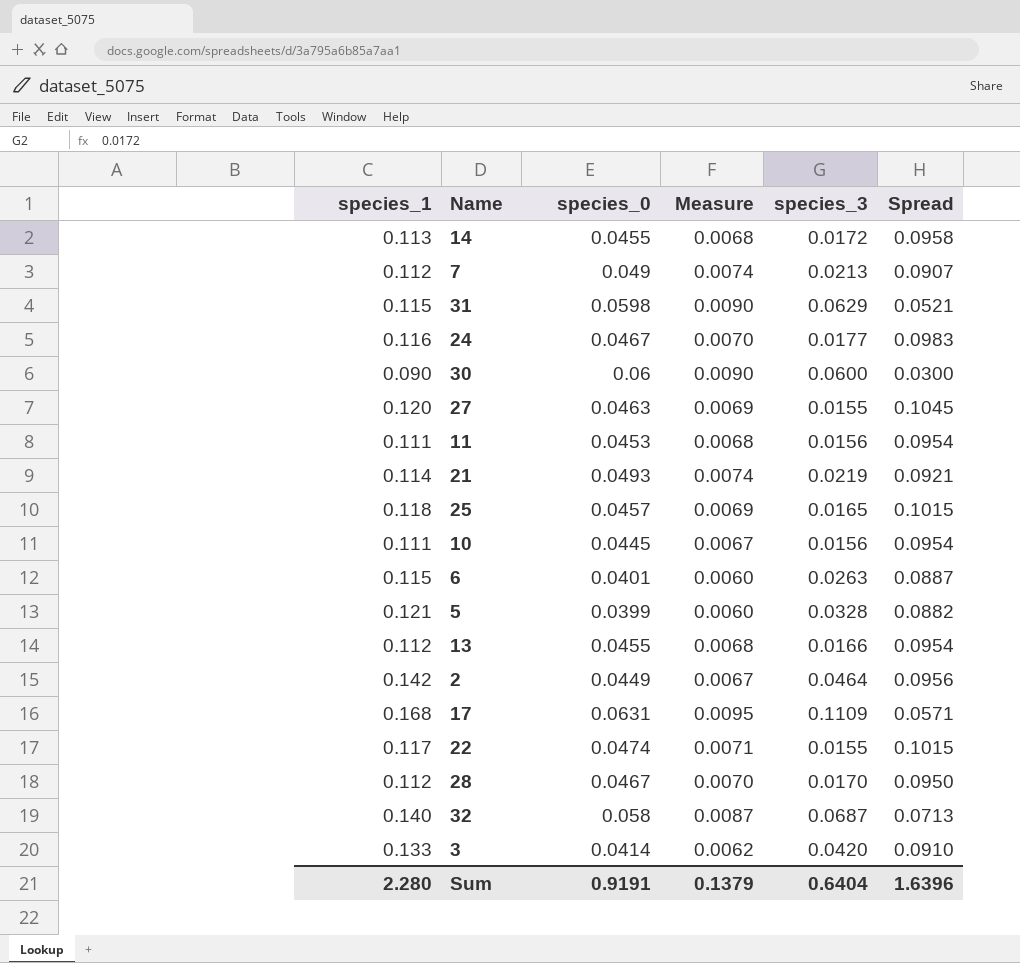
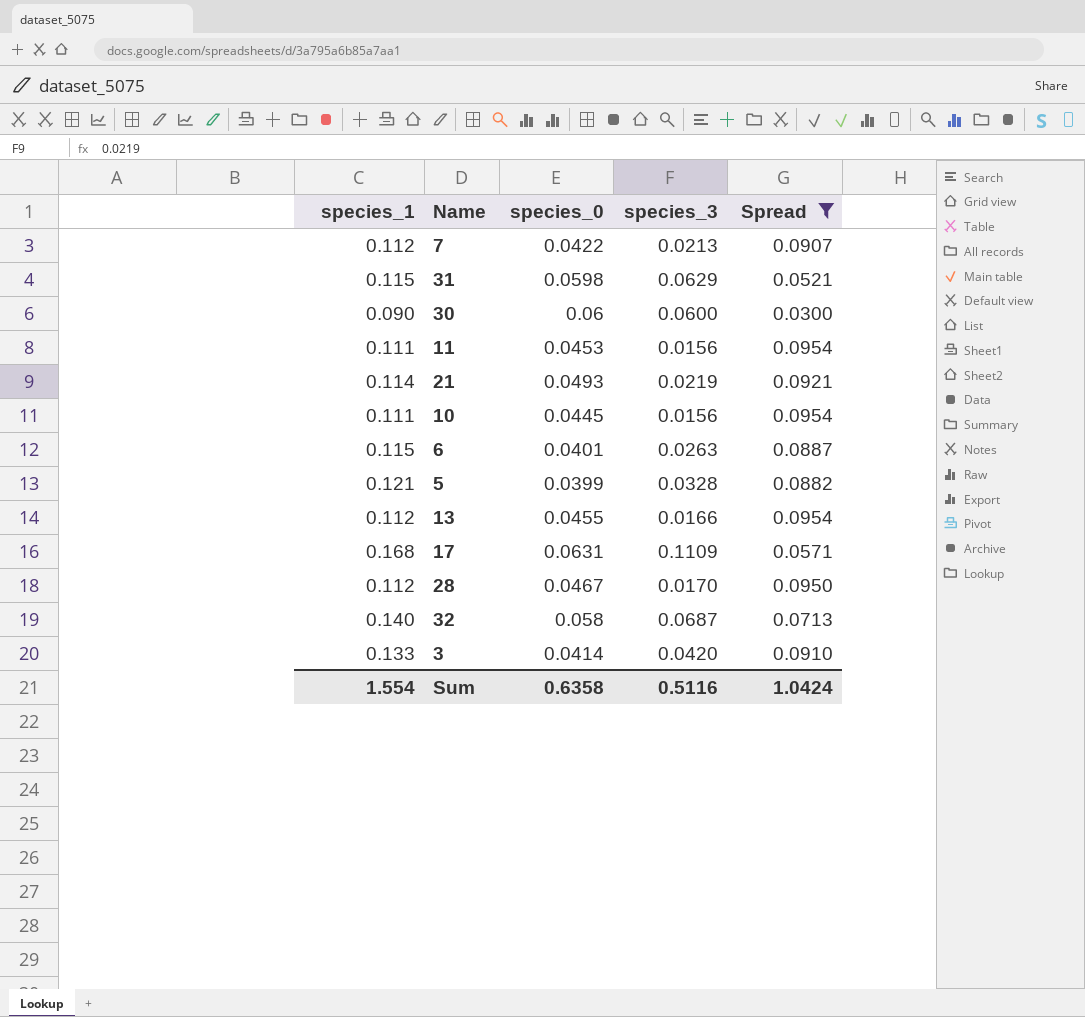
filter: none -> Spread <= 0.0954
column Measure | formula: [species_0] * 0.15 -> none
7 | species_0: 0.049 -> 0.0422
Sum | species_1: 2.280 -> 1.554
Sum | species_0: 0.9191 -> 0.6358
Sum | species_3: 0.6404 -> 0.5116
Sum | Spread: 1.6396 -> 1.0424

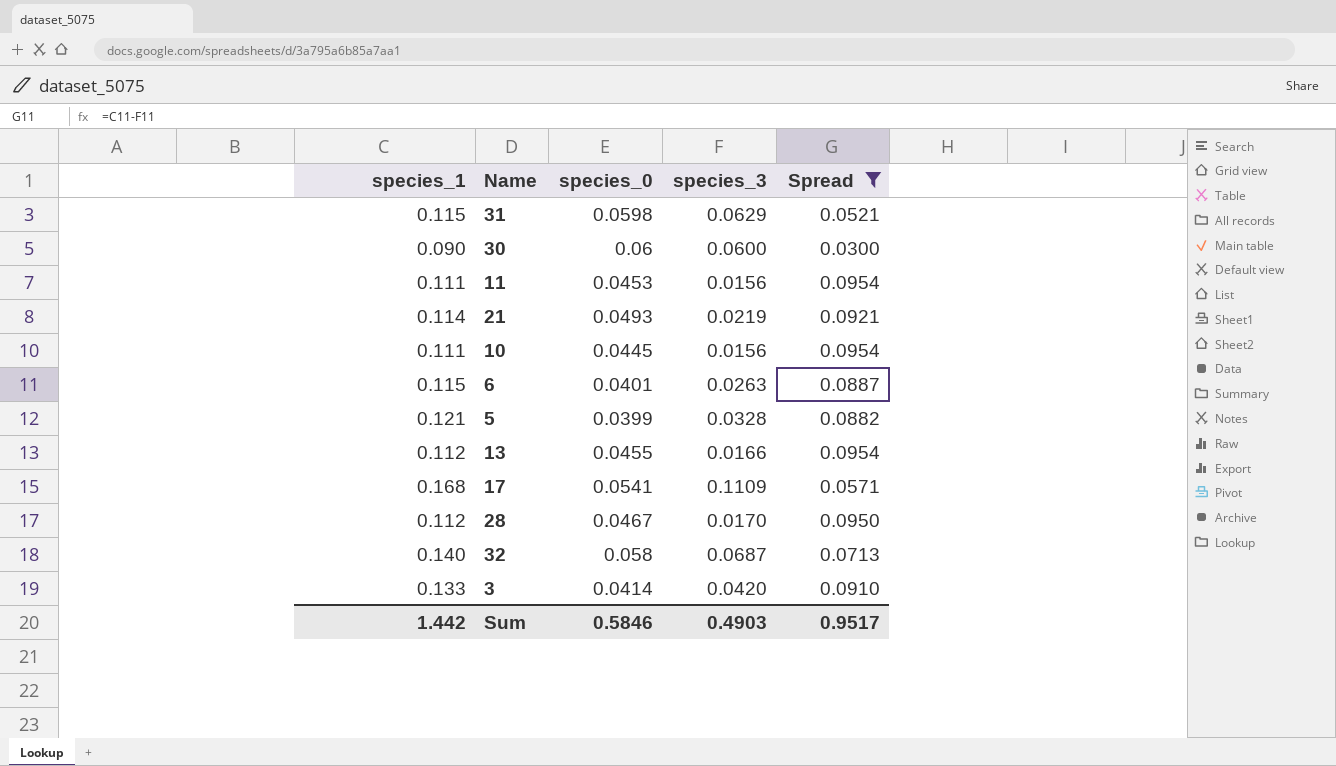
row 7: 0.112 | 0.0422 | 0.0213 | 0.0907 -> none
17 | species_0: 0.0631 -> 0.0541
Sum | species_1: 1.554 -> 1.442
Sum | species_0: 0.6358 -> 0.5846
Sum | species_3: 0.5116 -> 0.4903
Sum | Spread: 1.0424 -> 0.9517

